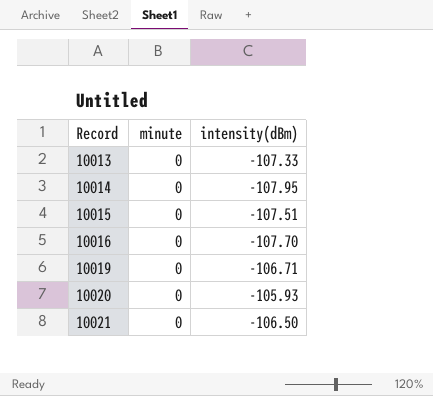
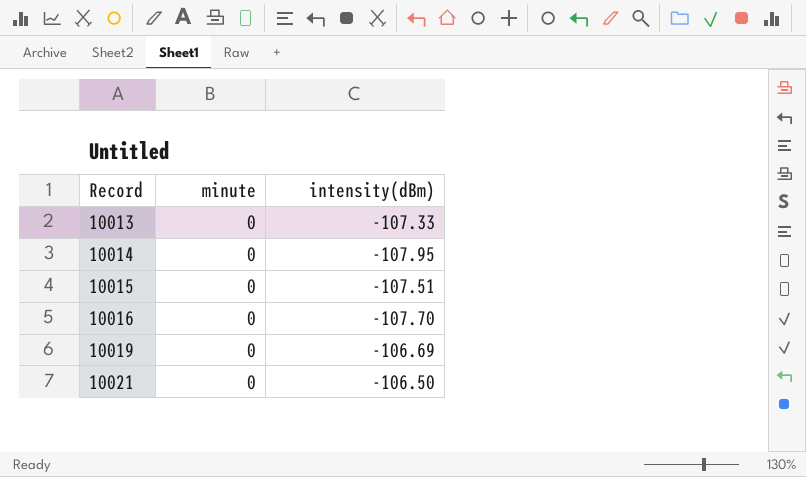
row 10020: 0 | -105.93 -> none
10019 | intensity(dBm): -106.71 -> -106.69

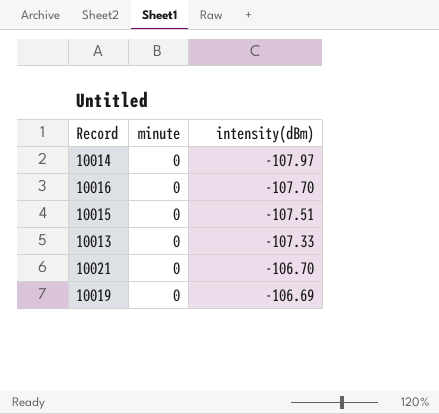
row order: Record ascending -> intensity(dBm) ascending
10014 | intensity(dBm): -107.95 -> -107.97
10021 | intensity(dBm): -106.50 -> -106.70

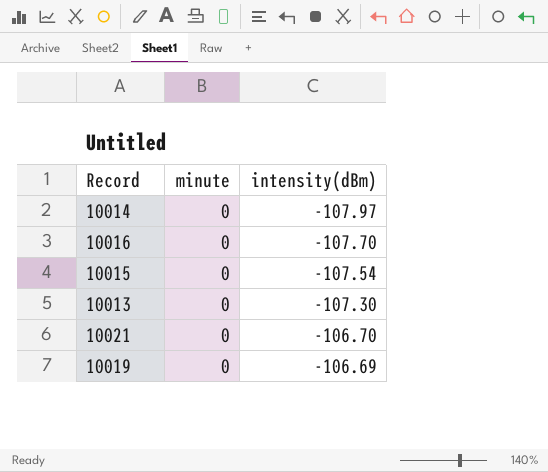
10015 | intensity(dBm): -107.51 -> -107.54
10013 | intensity(dBm): -107.33 -> -107.30

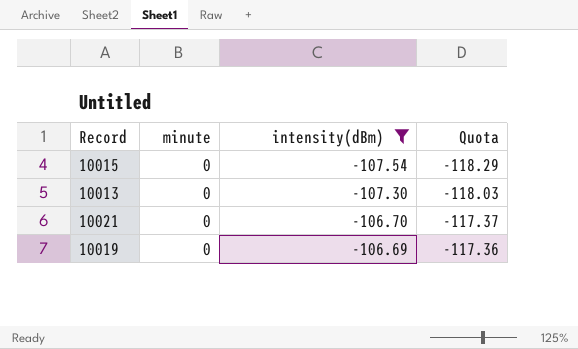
filter: none -> intensity(dBm) >= -107.54
column Quota | formula: none -> [intensity(dBm)] * 1.1

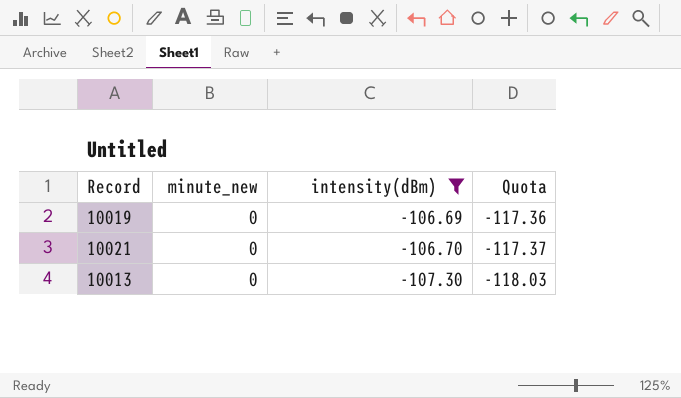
row order: intensity(dBm) ascending -> intensity(dBm) descending
column name: minute -> minute_new
row 10015: 0 | -107.54 | -118.29 -> none

